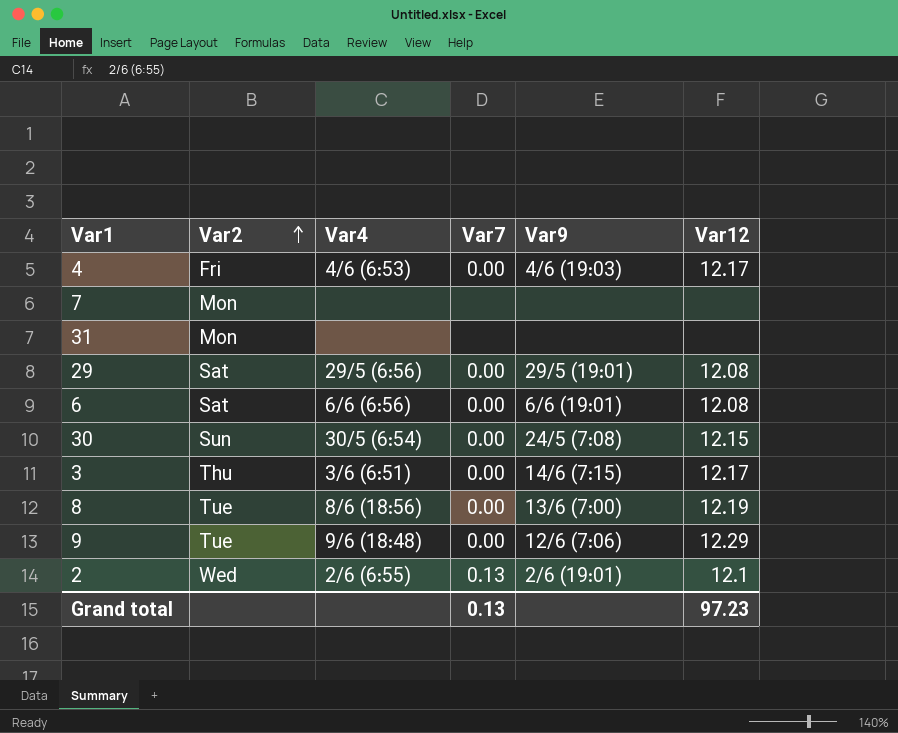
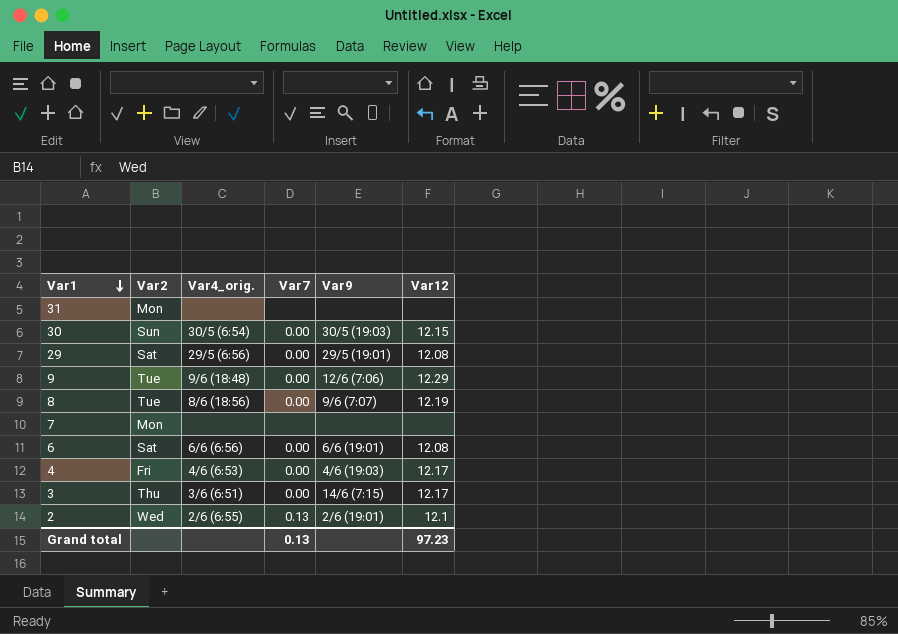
row order: Var2 ascending -> Var1 descending
column name: Var4 -> Var4_orig.
30 | Var9: 24/5 (7:08) -> 30/5 (19:03)
8 | Var9: 13/6 (7:00) -> 9/6 (7:07)

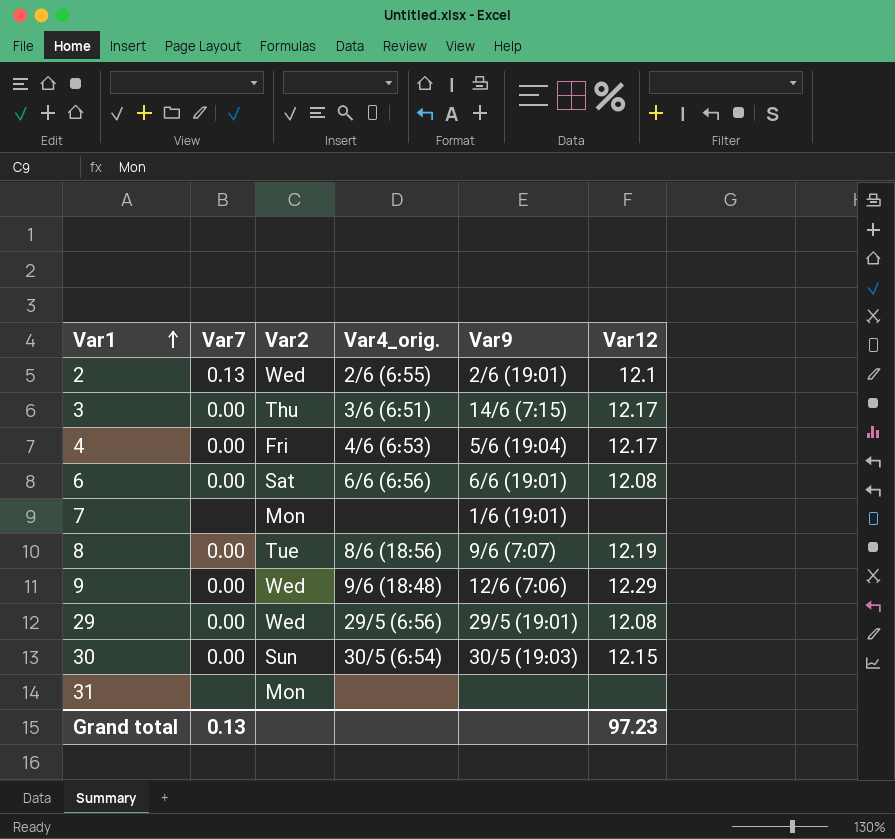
row order: Var1 descending -> Var1 ascending
column Var7 | position: 4 -> 2
4 | Var9: 4/6 (19:03) -> 5/6 (19:04)
7 | Var9: none -> 1/6 (19:01)
9 | Var2: Tue -> Wed
29 | Var2: Sat -> Wed

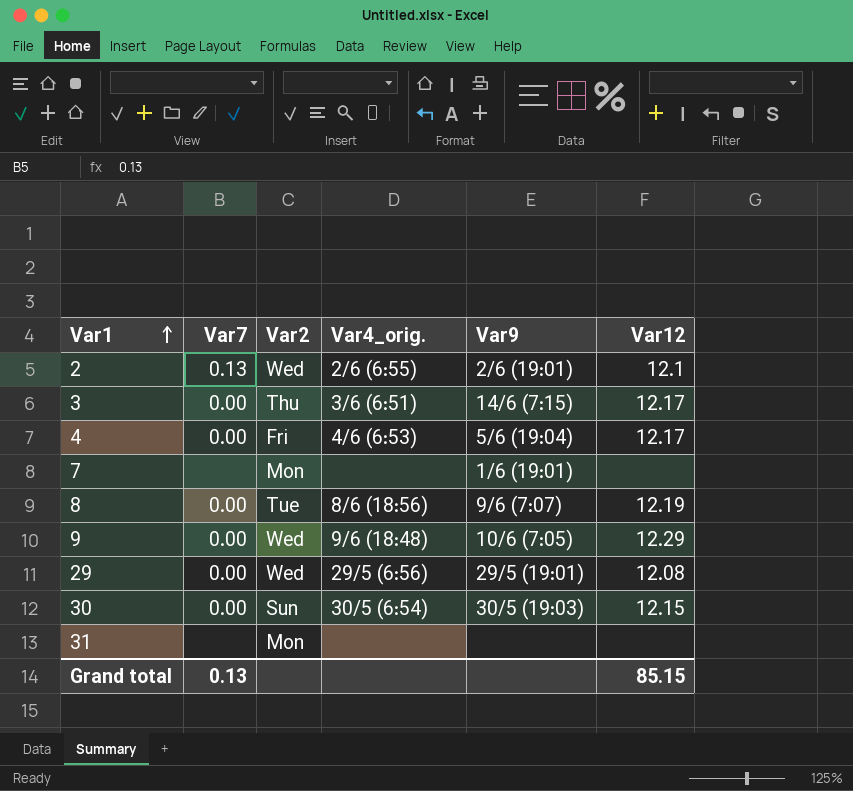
row 6: 0.00 | Sat | 6/6 (6:56) | 6/6 (19:01) | 12.08 -> none
9 | Var9: 12/6 (7:06) -> 10/6 (7:05)
Grand total | Var12: 97.23 -> 85.15

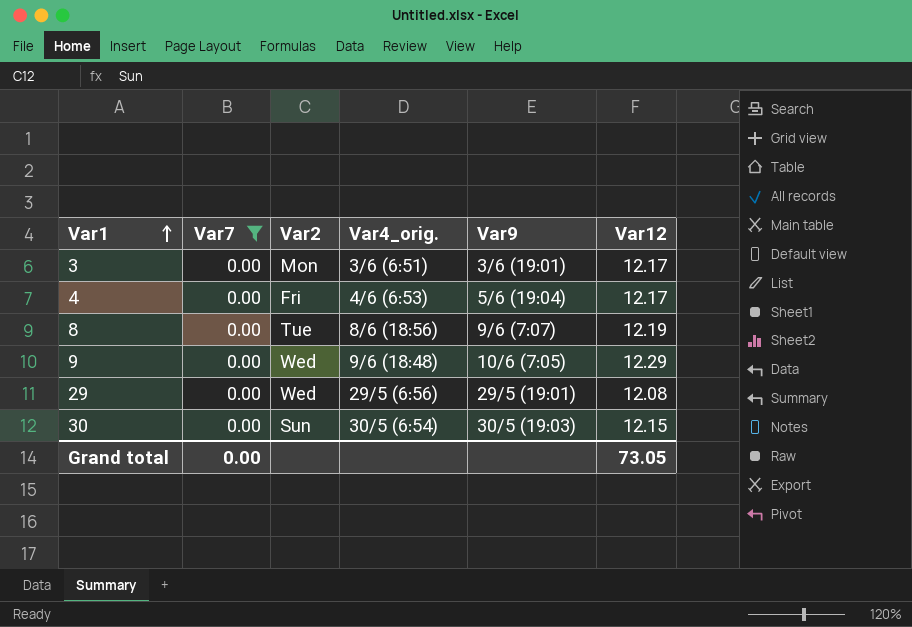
filter: none -> Var7 = 0.00
3 | Var2: Thu -> Mon
3 | Var9: 14/6 (7:15) -> 3/6 (19:01)
Grand total | Var7: 0.13 -> 0.00
Grand total | Var12: 85.15 -> 73.05

